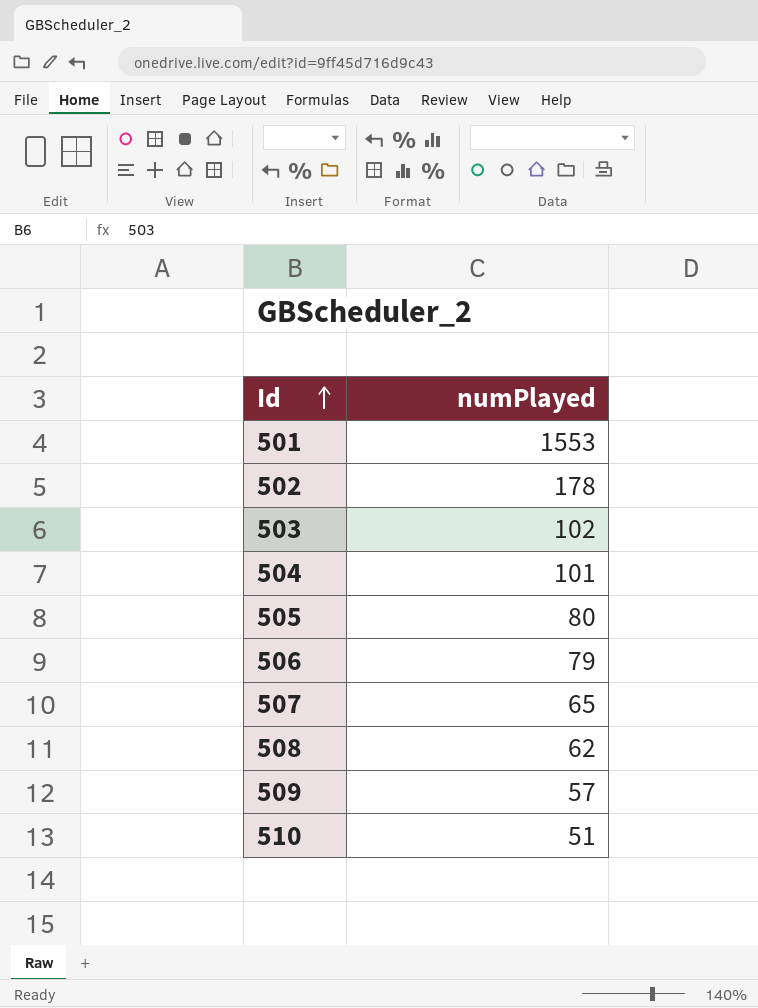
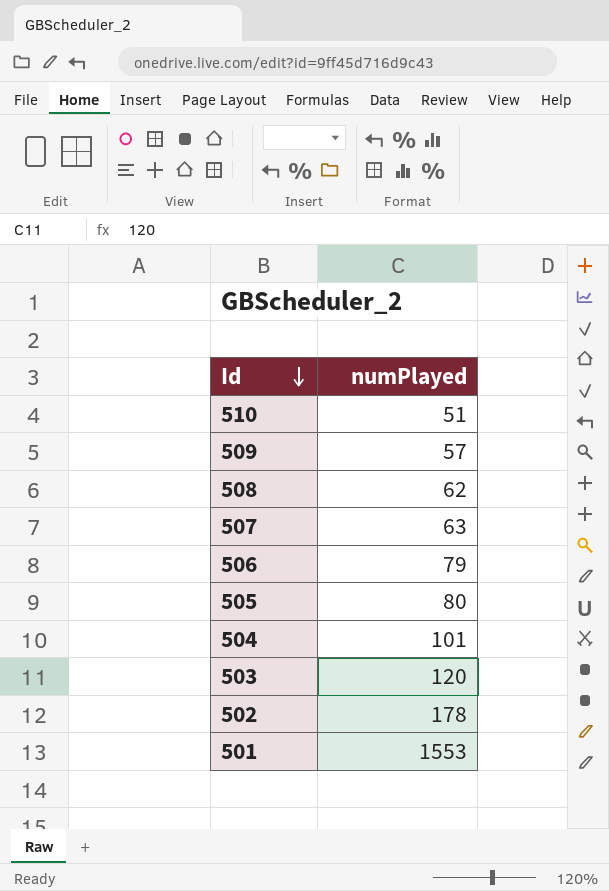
row order: Id ascending -> Id descending
507 | numPlayed: 65 -> 63
503 | numPlayed: 102 -> 120

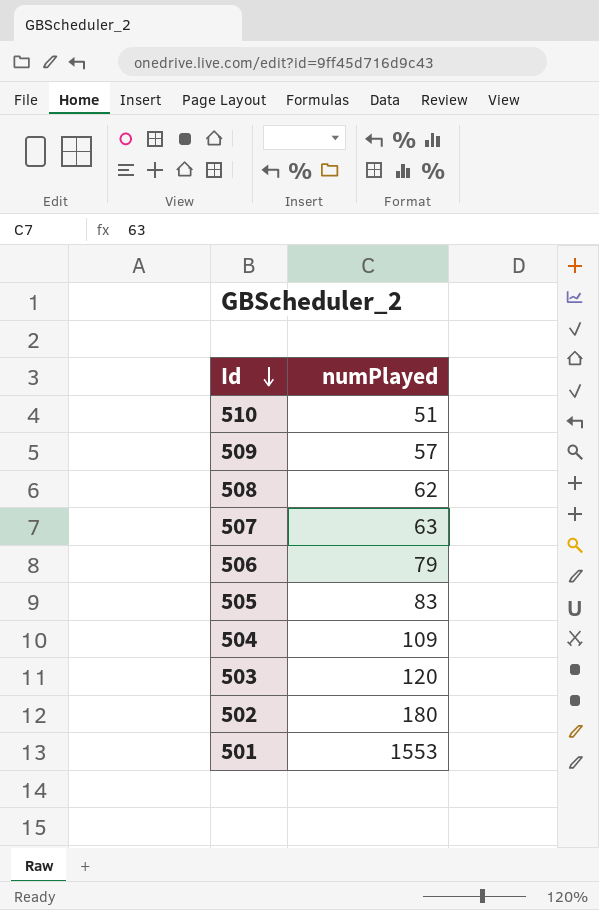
505 | numPlayed: 80 -> 83
504 | numPlayed: 101 -> 109
502 | numPlayed: 178 -> 180

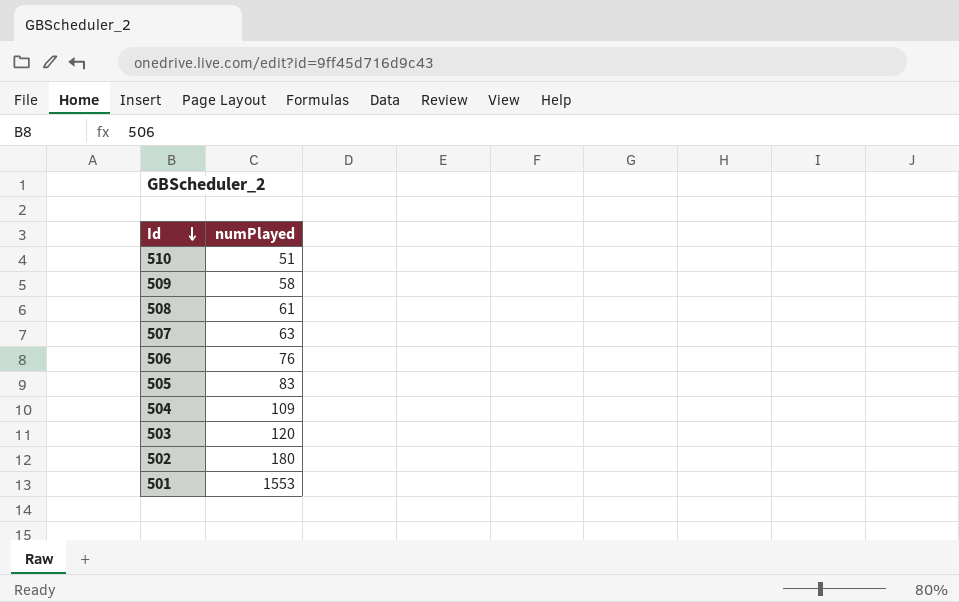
509 | numPlayed: 57 -> 58
508 | numPlayed: 62 -> 61
506 | numPlayed: 79 -> 76

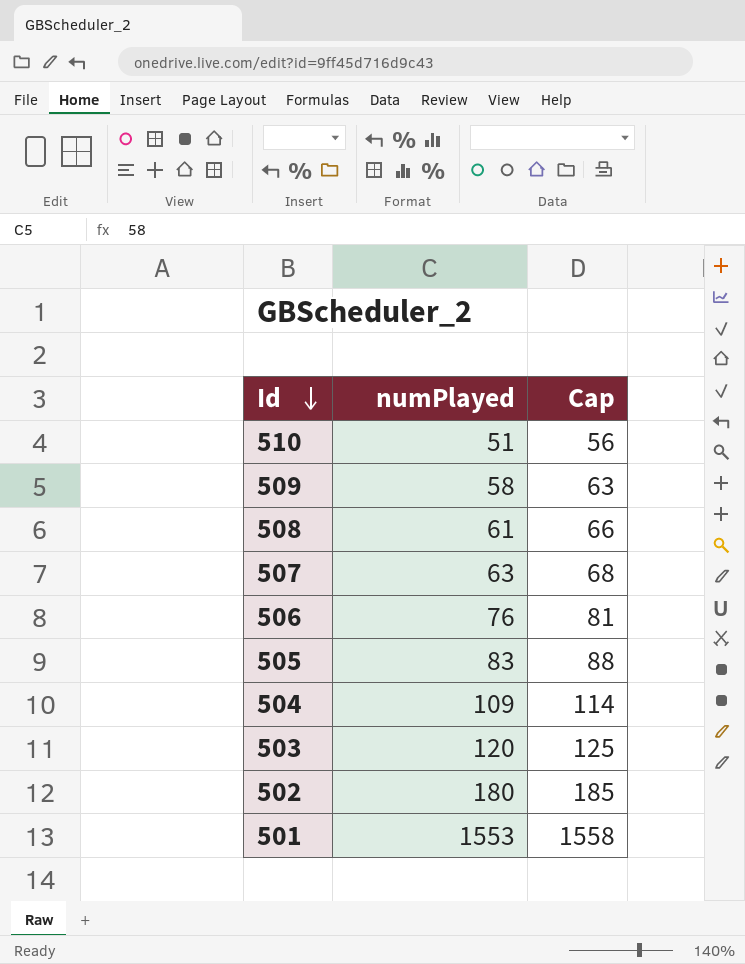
column Cap | formula: none -> [numPlayed] + 5

